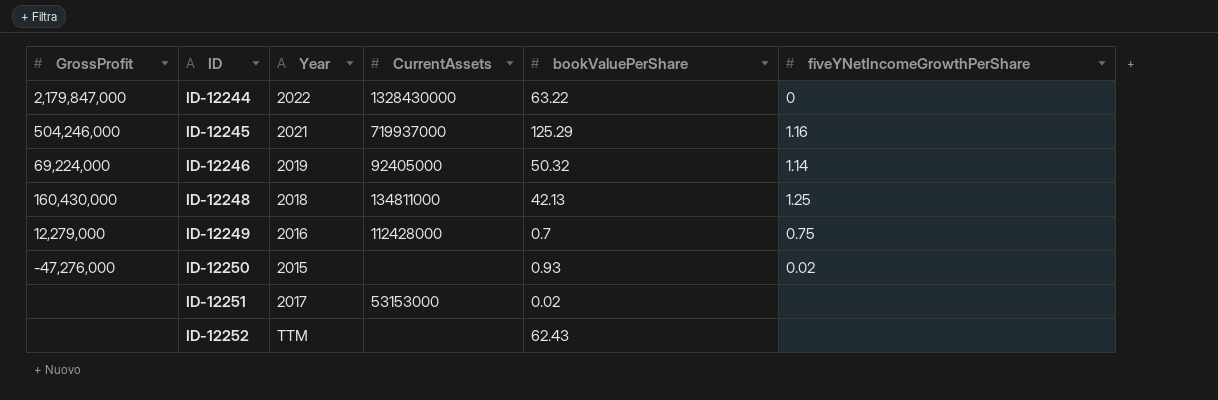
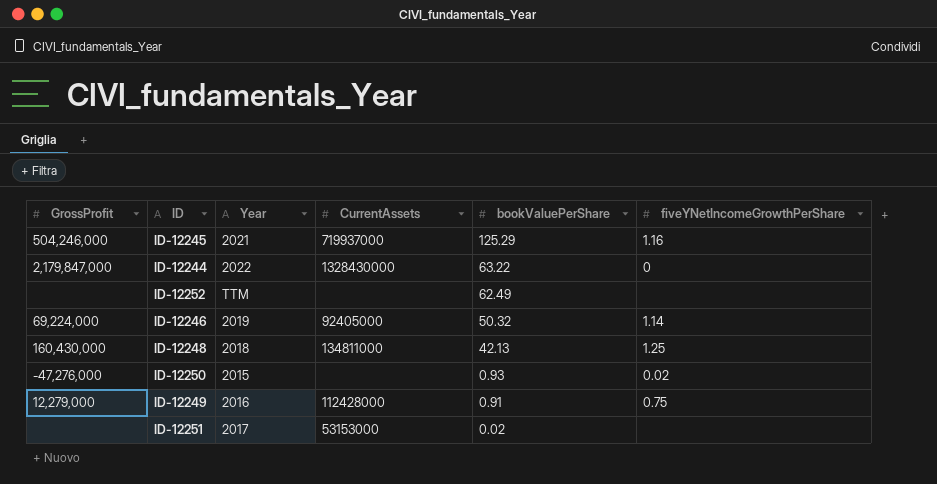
row order: ID ascending -> bookValuePerShare descending
ID-12252 | bookValuePerShare: 62.43 -> 62.49
ID-12249 | bookValuePerShare: 0.7 -> 0.91

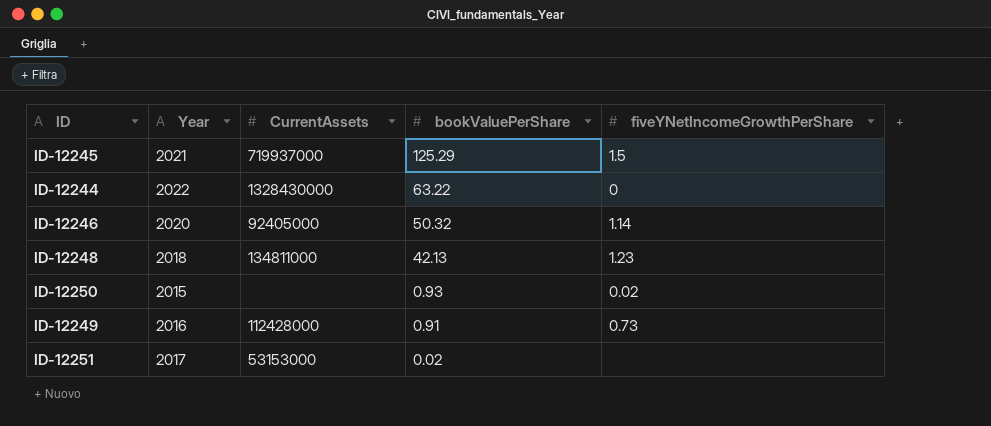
column GrossProfit | position: 1 -> none
row ID-12252: none | TTM | none | 62.49 | none -> none
ID-12245 | fiveYNetIncomeGrowthPerShare: 1.16 -> 1.5
ID-12246 | Year: 2019 -> 2020
ID-12248 | fiveYNetIncomeGrowthPerShare: 1.25 -> 1.23
ID-12249 | fiveYNetIncomeGrowthPerShare: 0.75 -> 0.73

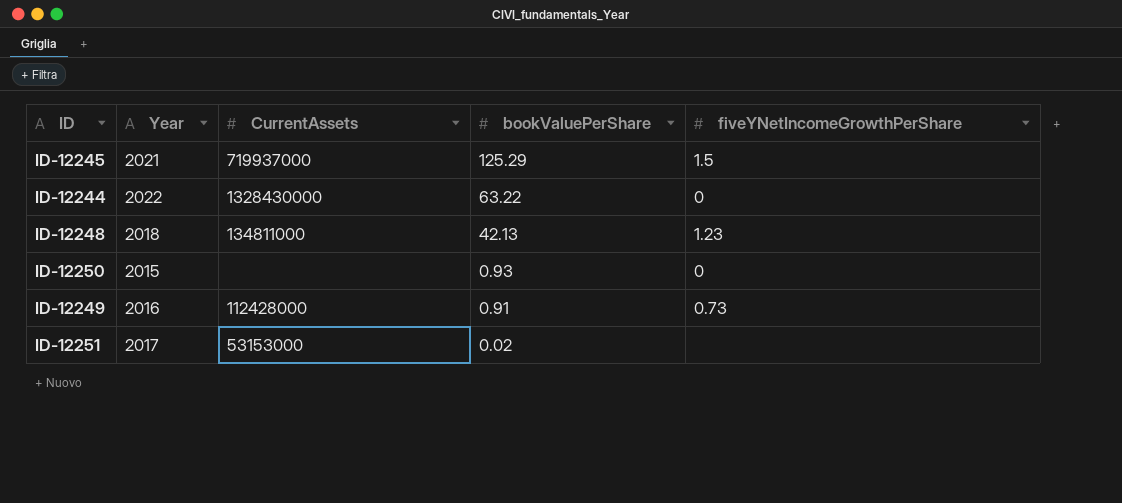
row ID-12246: 2020 | 92405000 | 50.32 | 1.14 -> none
ID-12250 | fiveYNetIncomeGrowthPerShare: 0.02 -> 0

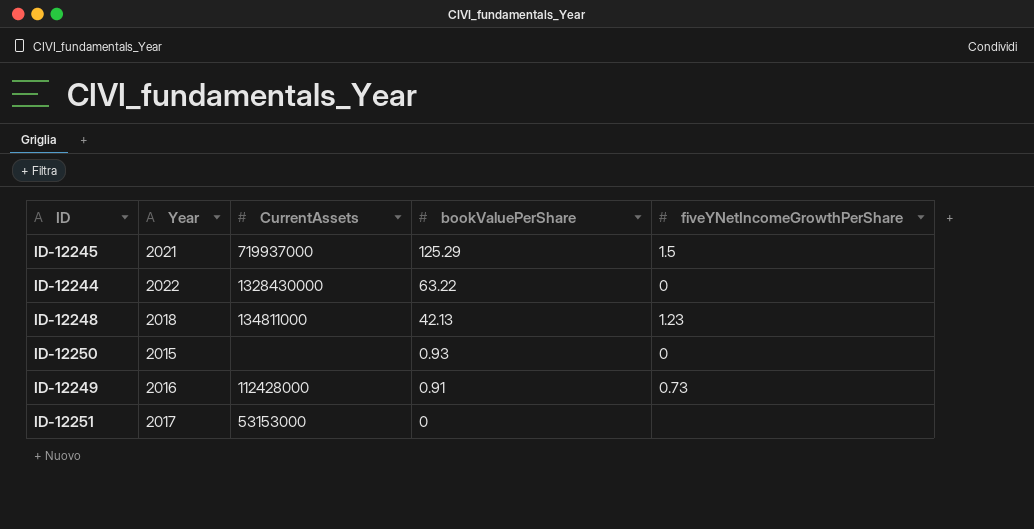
ID-12251 | bookValuePerShare: 0.02 -> 0

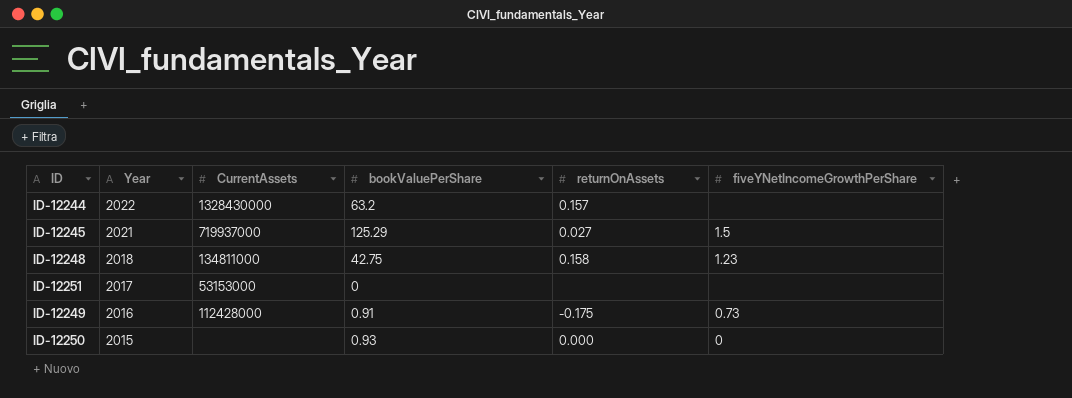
row order: bookValuePerShare descending -> Year descending
column returnOnAssets | position: none -> 5
ID-12244 | bookValuePerShare: 63.22 -> 63.2
ID-12244 | fiveYNetIncomeGrowthPerShare: 0 -> none
ID-12248 | bookValuePerShare: 42.13 -> 42.75

